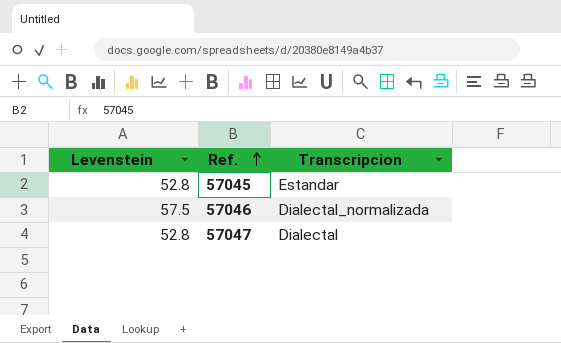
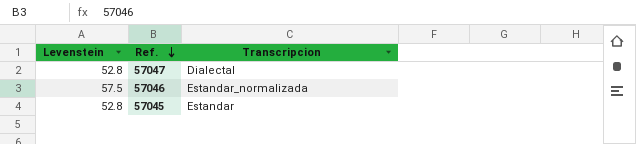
row order: Ref. ascending -> Ref. descending
57046 | Transcripcion: Dialectal_normalizada -> Estandar_normalizada

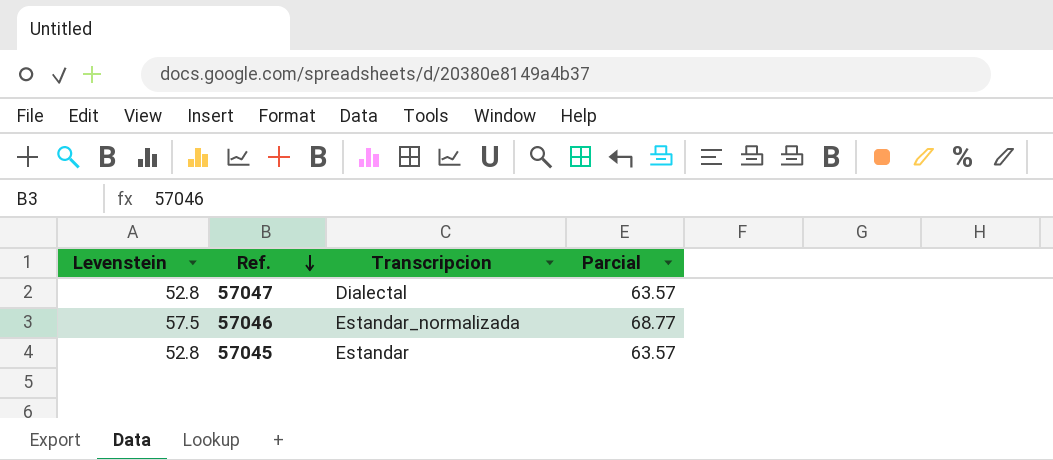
column Parcial | position: none -> 4

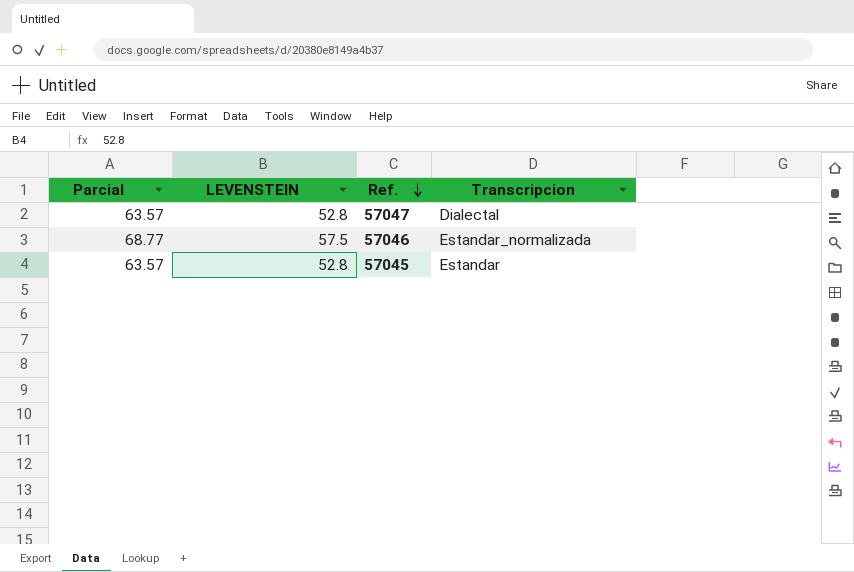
column Parcial | position: 4 -> 1
column name: Levenstein -> LEVENSTEIN

